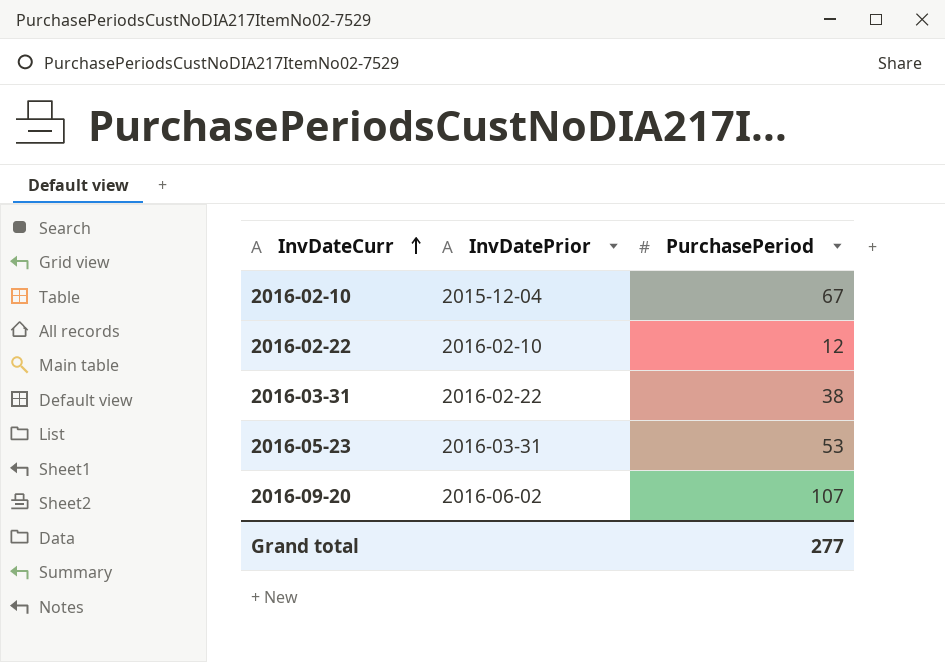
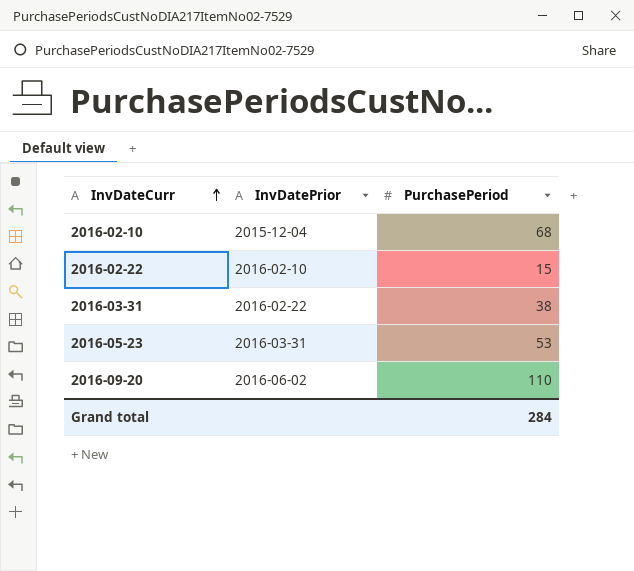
2016-02-10 | PurchasePeriod: 67 -> 68
2016-02-22 | PurchasePeriod: 12 -> 15
2016-09-20 | PurchasePeriod: 107 -> 110
Grand total | PurchasePeriod: 277 -> 284

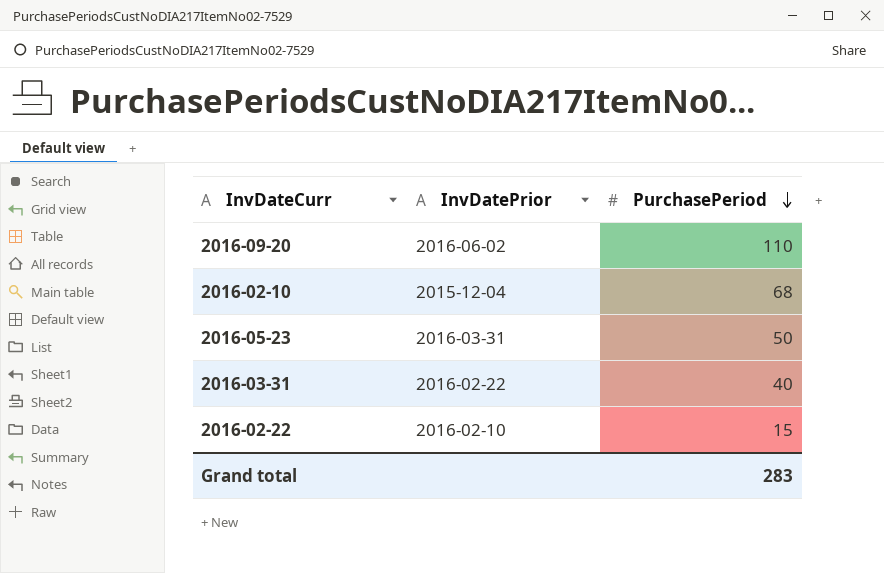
row order: InvDateCurr ascending -> PurchasePeriod descending
2016-05-23 | PurchasePeriod: 53 -> 50
2016-03-31 | PurchasePeriod: 38 -> 40
Grand total | PurchasePeriod: 284 -> 283

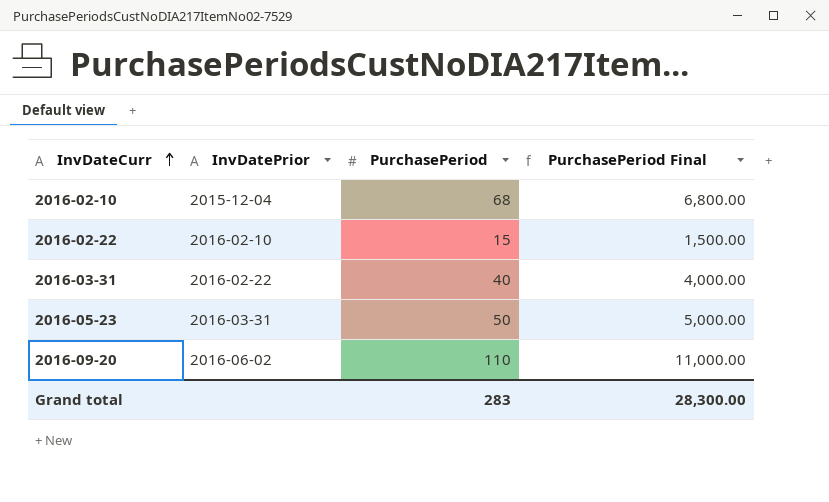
row order: PurchasePeriod descending -> InvDateCurr ascending
column PurchasePeriod Final | formula: none -> [PurchasePeriod] * 100

